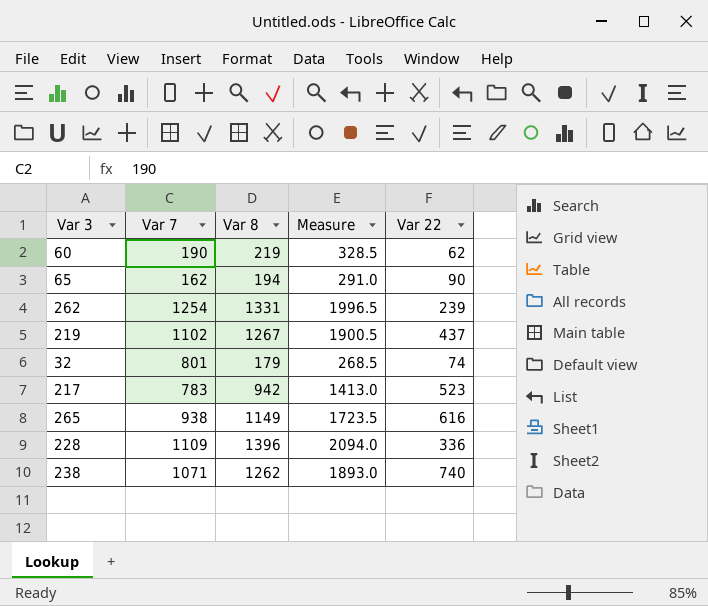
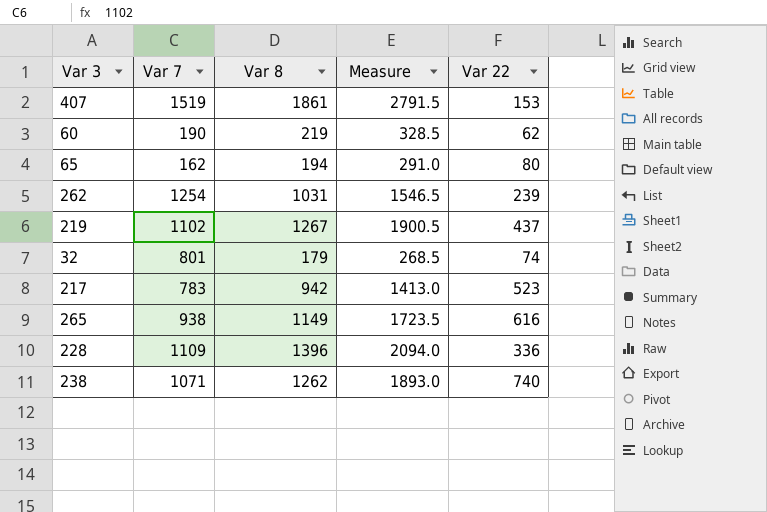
row 407: none -> 1519 | 1861 | 2791.5 | 153
65 | Var 22: 90 -> 80
262 | Var 8: 1331 -> 1031
262 | Measure: 1996.5 -> 1546.5

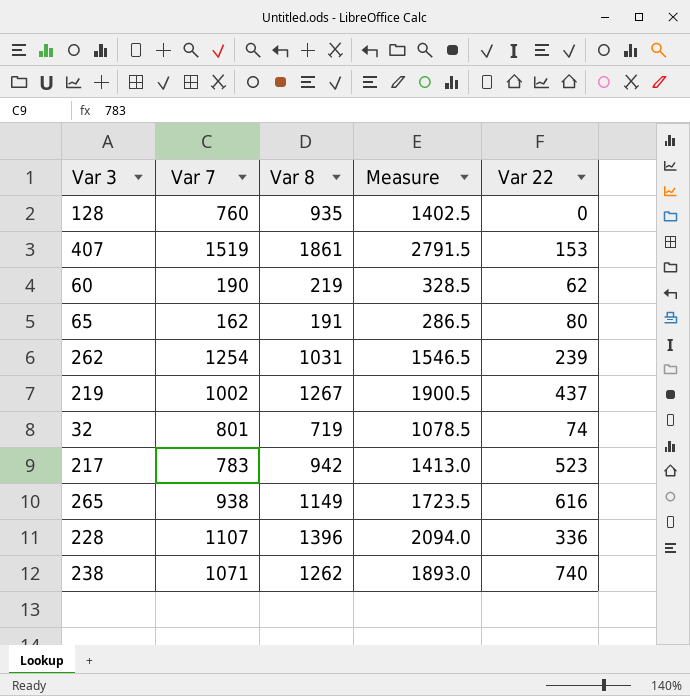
row 128: none -> 760 | 935 | 1402.5 | 0
65 | Var 8: 194 -> 191
65 | Measure: 291.0 -> 286.5
219 | Var 7: 1102 -> 1002
32 | Var 8: 179 -> 719
32 | Measure: 268.5 -> 1078.5
228 | Var 7: 1109 -> 1107

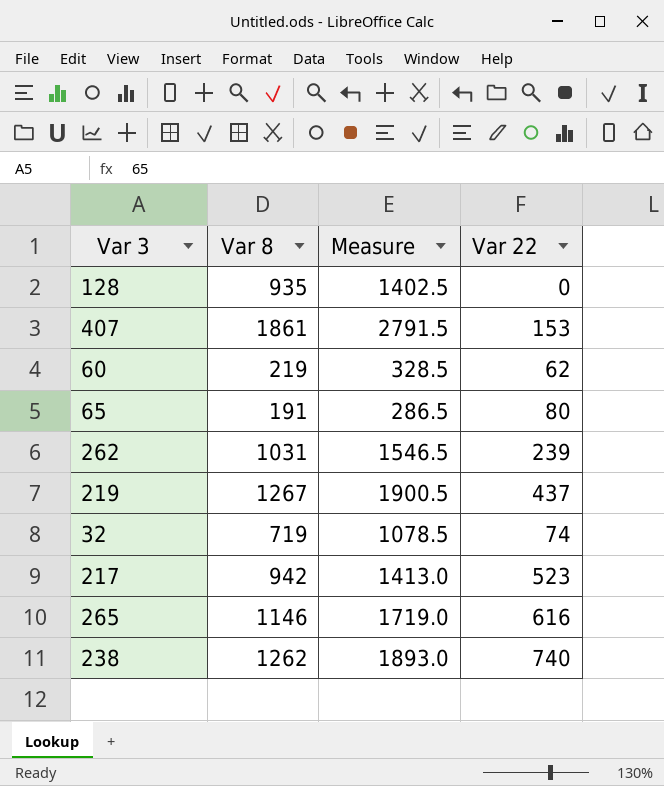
column Var 7 | position: 2 -> none
row 228: 1107 | 1396 | 2094.0 | 336 -> none
265 | Var 8: 1149 -> 1146
265 | Measure: 1723.5 -> 1719.0

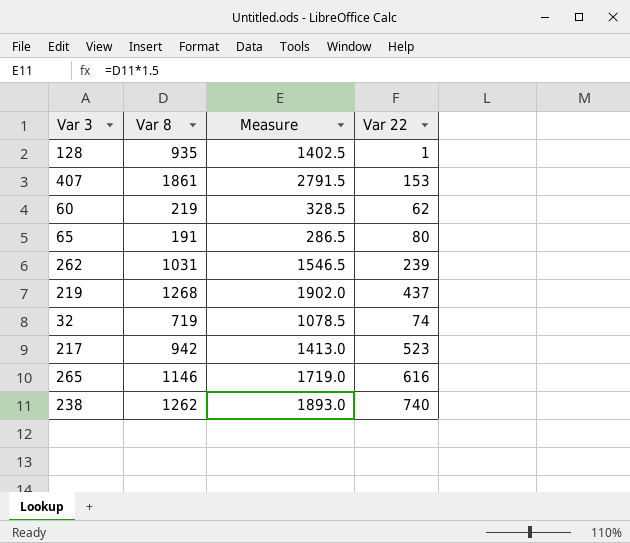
128 | Var 22: 0 -> 1
219 | Var 8: 1267 -> 1268
219 | Measure: 1900.5 -> 1902.0

